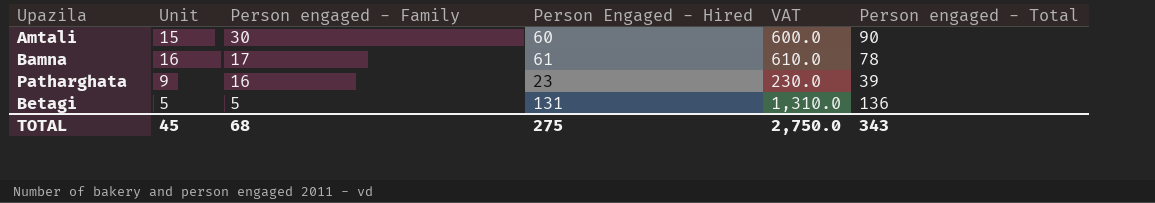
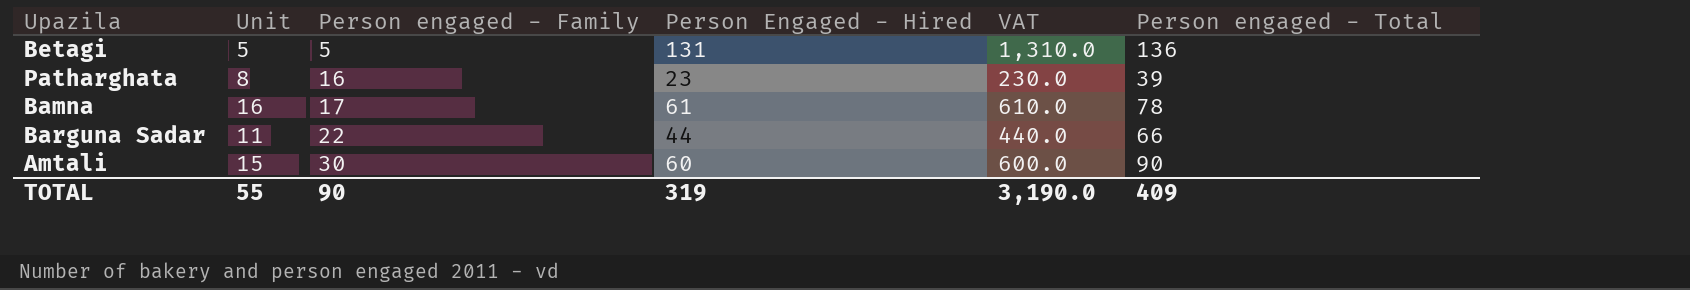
row order: Person engaged - Family descending -> Person engaged - Family ascending
Patharghata | Unit: 9 -> 8
row Barguna Sadar: none -> 11 | 22 | 44 | 440.0 | 66
TOTAL | Unit: 45 -> 55
TOTAL | Person engaged - Family: 68 -> 90
TOTAL | Person Engaged - Hired: 275 -> 319
TOTAL | VAT: 2,750.0 -> 3,190.0
TOTAL | Person engaged - Total: 343 -> 409

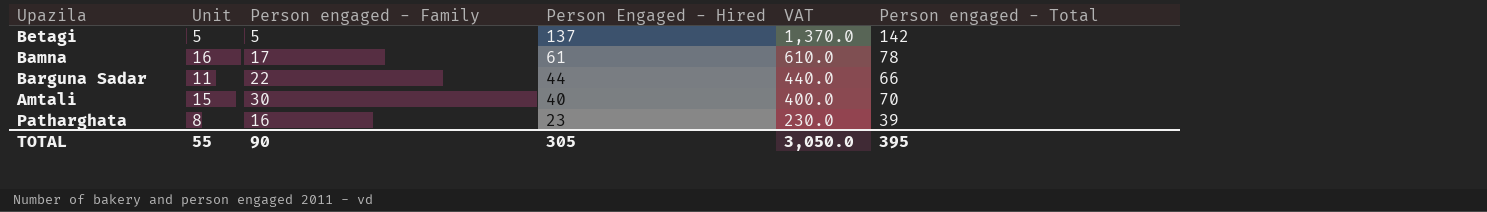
row order: Person engaged - Family ascending -> Person Engaged - Hired descending
Betagi | Person Engaged - Hired: 131 -> 137
Betagi | VAT: 1,310.0 -> 1,370.0
Betagi | Person engaged - Total: 136 -> 142
Amtali | Person Engaged - Hired: 60 -> 40
Amtali | VAT: 600.0 -> 400.0
Amtali | Person engaged - Total: 90 -> 70
TOTAL | Person Engaged - Hired: 319 -> 305
TOTAL | VAT: 3,190.0 -> 3,050.0
TOTAL | Person engaged - Total: 409 -> 395

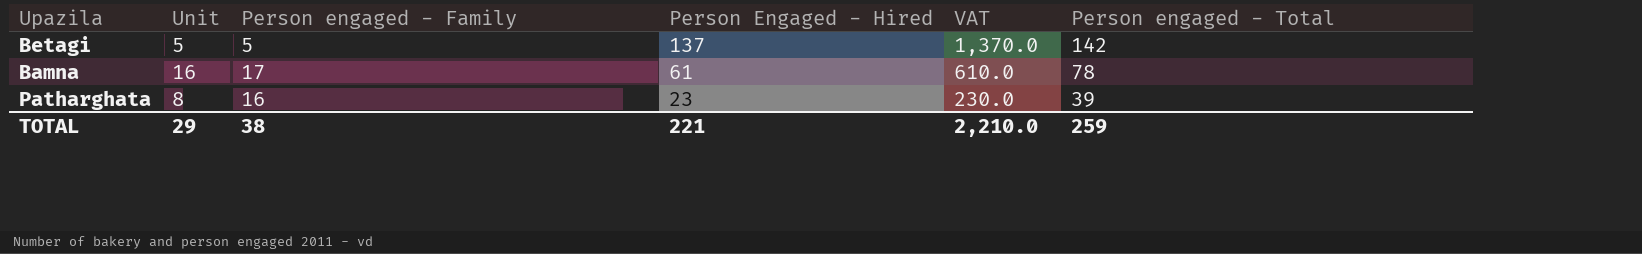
row Barguna Sadar: 11 | 22 | 44 | 440.0 | 66 -> none
row Amtali: 15 | 30 | 40 | 400.0 | 70 -> none
TOTAL | Unit: 55 -> 29
TOTAL | Person engaged - Family: 90 -> 38
TOTAL | Person Engaged - Hired: 305 -> 221
TOTAL | VAT: 3,050.0 -> 2,210.0
TOTAL | Person engaged - Total: 395 -> 259

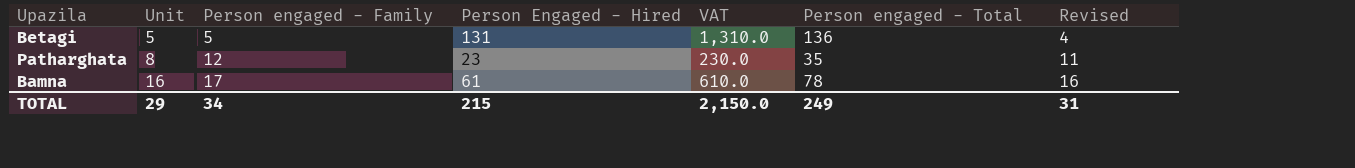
row order: Person Engaged - Hired descending -> Unit ascending
column Revised | formula: none -> [Person engaged - Family] - 1
Betagi | Person Engaged - Hired: 137 -> 131
Betagi | VAT: 1,370.0 -> 1,310.0
Betagi | Person engaged - Total: 142 -> 136
Patharghata | Person engaged - Family: 16 -> 12
Patharghata | Person engaged - Total: 39 -> 35
TOTAL | Person engaged - Family: 38 -> 34
TOTAL | Person Engaged - Hired: 221 -> 215
TOTAL | VAT: 2,210.0 -> 2,150.0
TOTAL | Person engaged - Total: 259 -> 249

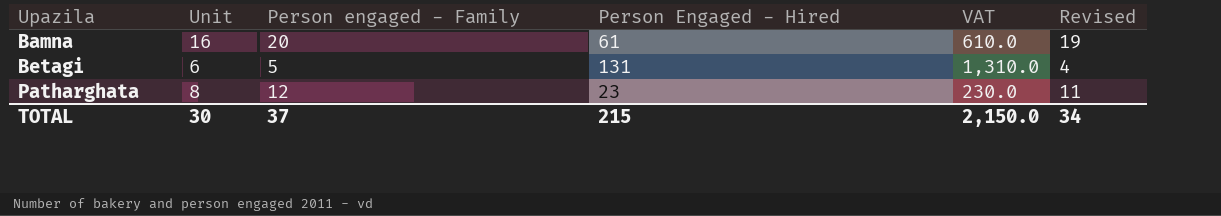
row order: Unit ascending -> Upazila ascending
column Person engaged - Total | formula: [Person engaged - Family] + [Person Engaged - Hired] -> none
Bamna | Person engaged - Family: 17 -> 20
Bamna | Revised: 16 -> 19
Betagi | Unit: 5 -> 6
TOTAL | Unit: 29 -> 30
TOTAL | Person engaged - Family: 34 -> 37
TOTAL | Revised: 31 -> 34

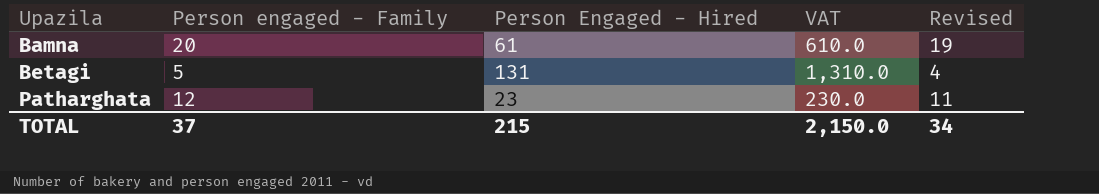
column Unit | position: 2 -> none

